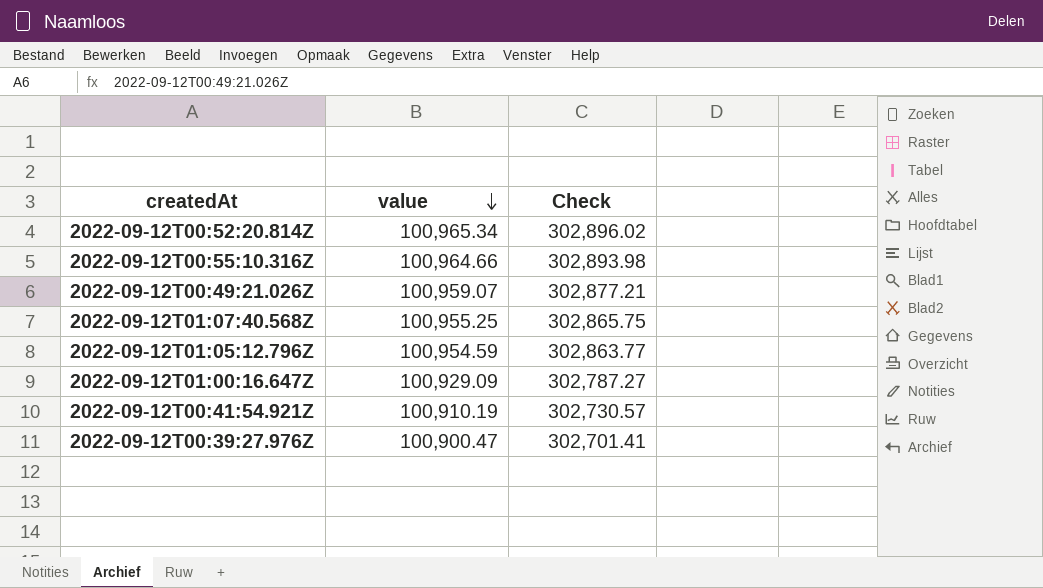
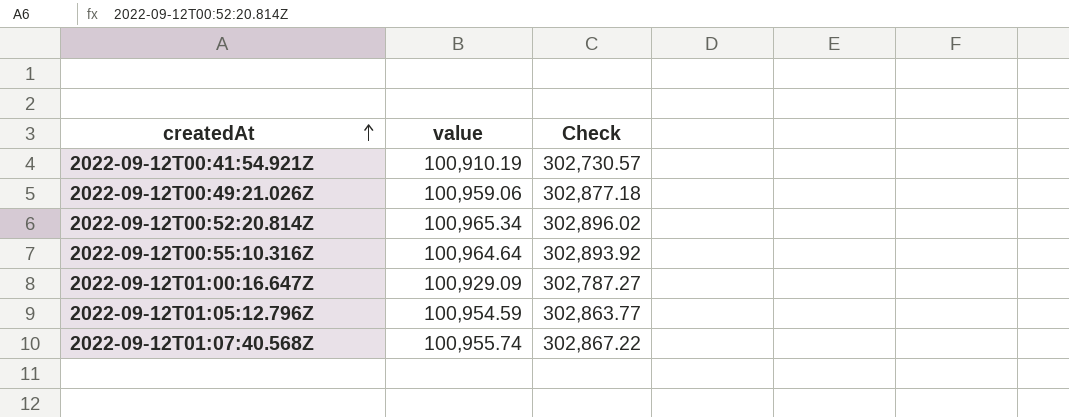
row order: value descending -> createdAt ascending
row 2022-09-12T00:39:27.976Z: 100,900.47 | 302,701.41 -> none
2022-09-12T00:49:21.026Z | value: 100,959.07 -> 100,959.06
2022-09-12T00:49:21.026Z | Check: 302,877.21 -> 302,877.18
2022-09-12T00:55:10.316Z | value: 100,964.66 -> 100,964.64
2022-09-12T00:55:10.316Z | Check: 302,893.98 -> 302,893.92
2022-09-12T01:07:40.568Z | value: 100,955.25 -> 100,955.74
2022-09-12T01:07:40.568Z | Check: 302,865.75 -> 302,867.22

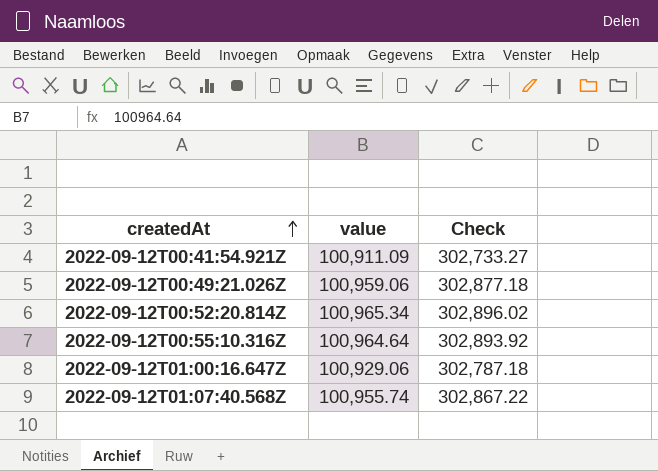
row 2022-09-12T01:05:12.796Z: 100,954.59 | 302,863.77 -> none
2022-09-12T00:41:54.921Z | value: 100,910.19 -> 100,911.09
2022-09-12T00:41:54.921Z | Check: 302,730.57 -> 302,733.27
2022-09-12T01:00:16.647Z | value: 100,929.09 -> 100,929.06
2022-09-12T01:00:16.647Z | Check: 302,787.27 -> 302,787.18

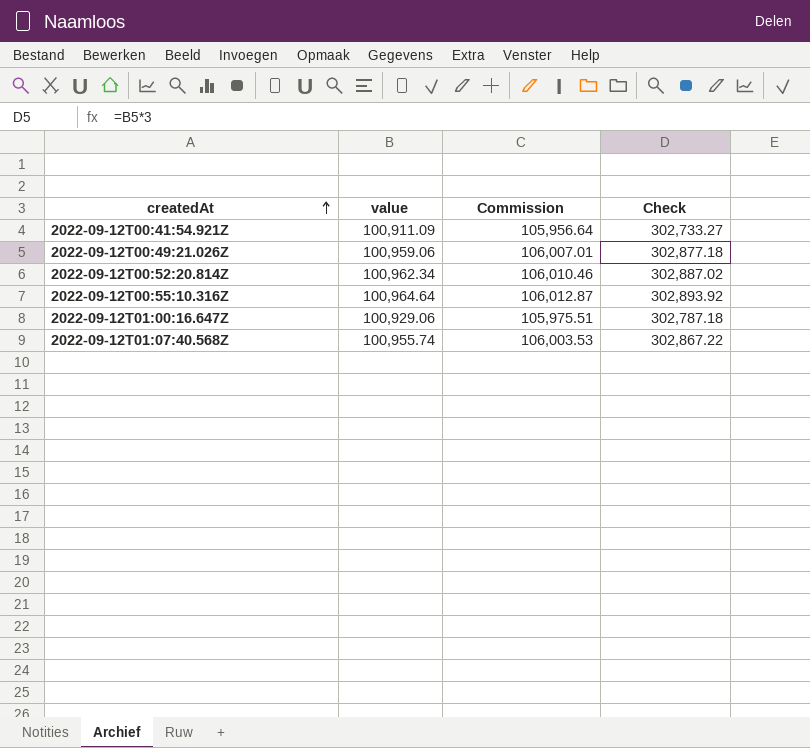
column Commission | formula: none -> [value] * 1.05
2022-09-12T00:52:20.814Z | value: 100,965.34 -> 100,962.34
2022-09-12T00:52:20.814Z | Check: 302,896.02 -> 302,887.02

